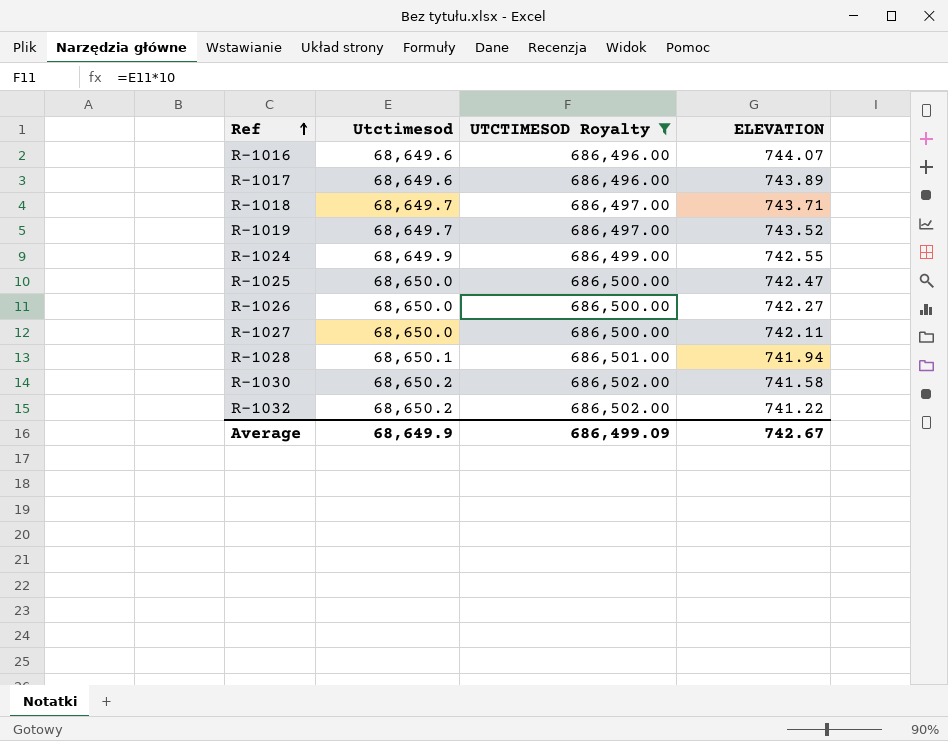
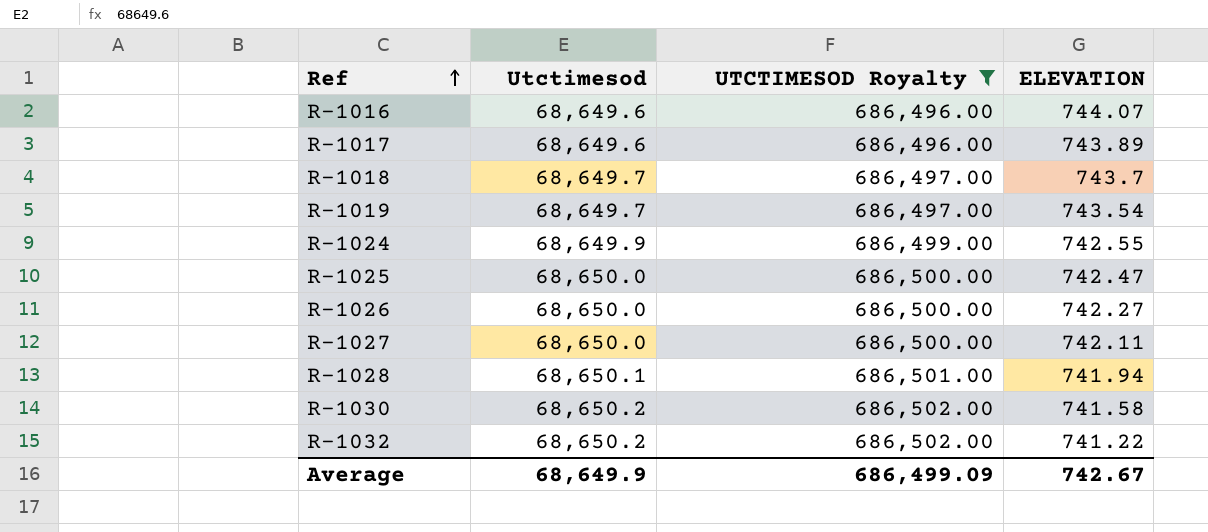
R-1018 | ELEVATION: 743.71 -> 743.7
R-1019 | ELEVATION: 743.52 -> 743.54

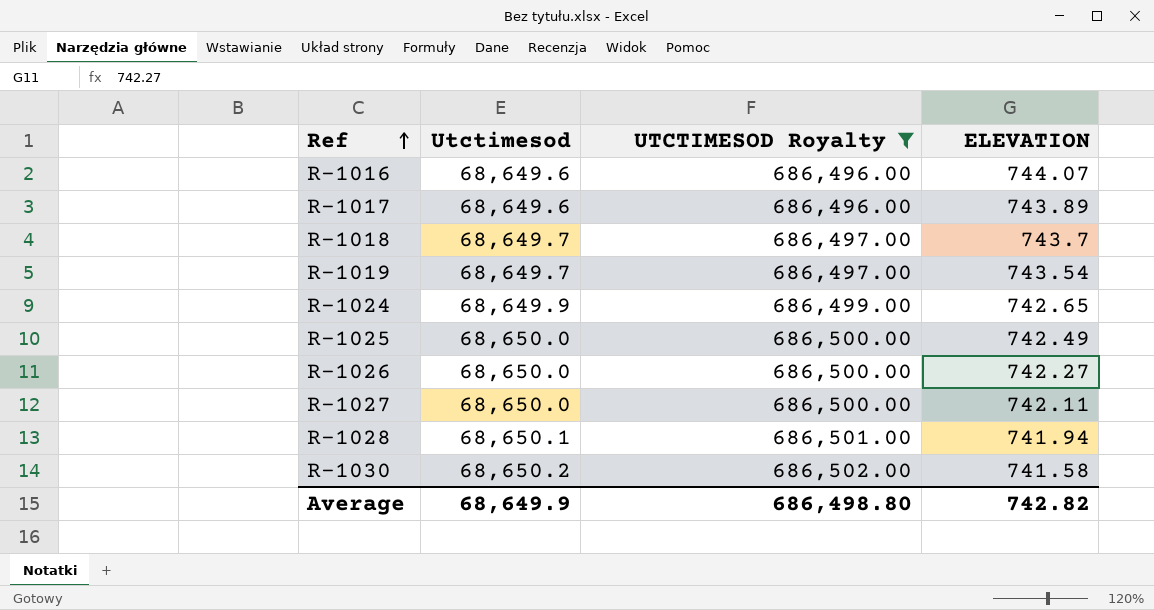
row R-1032: 68,650.2 | 686,502.00 | 741.22 -> none
R-1024 | ELEVATION: 742.55 -> 742.65
R-1025 | ELEVATION: 742.47 -> 742.49
Average | UTCTIMESOD Royalty: 686,499.09 -> 686,498.80
Average | ELEVATION: 742.67 -> 742.82

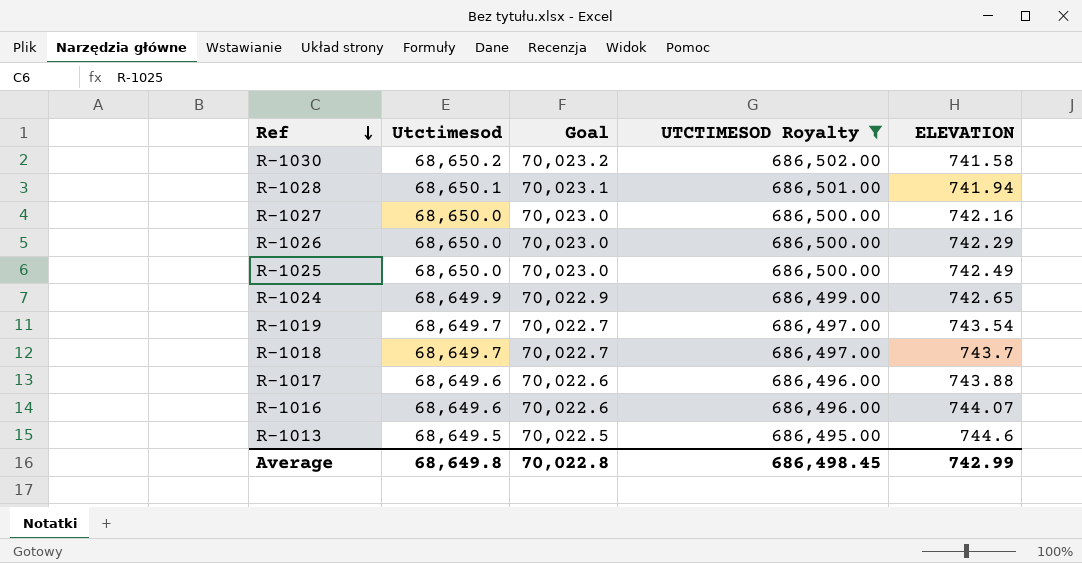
row order: Ref ascending -> Ref descending
column Goal | formula: none -> [Utctimesod] * 1.02
R-1027 | ELEVATION: 742.11 -> 742.16
R-1026 | ELEVATION: 742.27 -> 742.29
R-1017 | ELEVATION: 743.89 -> 743.88
row R-1013: none -> 68,649.5 | 70,022.5 | 686,495.00 | 744.6
Average | Utctimesod: 68,649.9 -> 68,649.8
Average | UTCTIMESOD Royalty: 686,498.80 -> 686,498.45
Average | ELEVATION: 742.82 -> 742.99

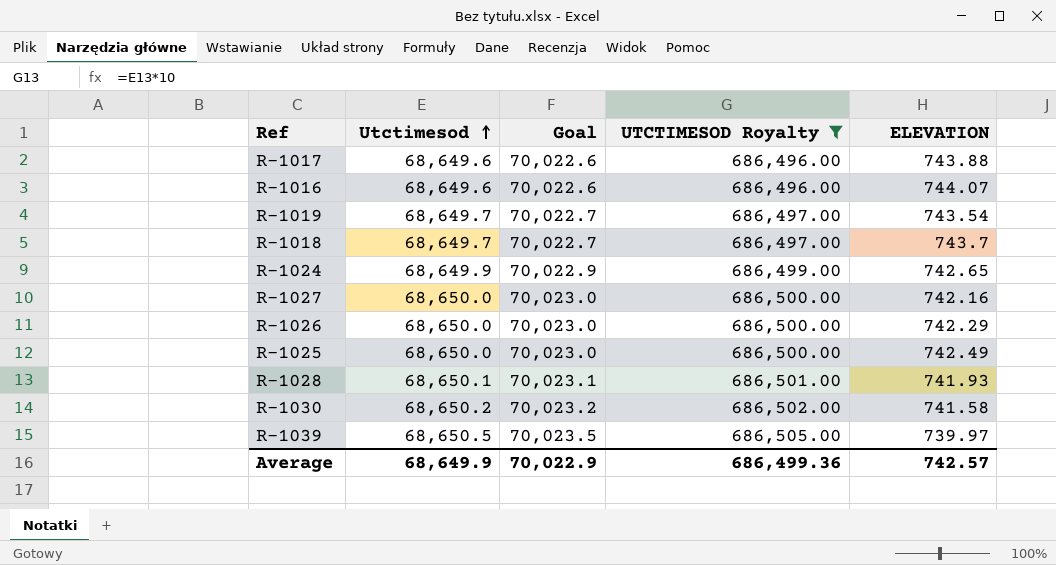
row order: Ref descending -> Utctimesod ascending
row R-1013: 68,649.5 | 70,022.5 | 686,495.00 | 744.6 -> none
R-1028 | ELEVATION: 741.94 -> 741.93
row R-1039: none -> 68,650.5 | 70,023.5 | 686,505.00 | 739.97
Average | Utctimesod: 68,649.8 -> 68,649.9
Average | Goal: 70,022.8 -> 70,022.9
Average | UTCTIMESOD Royalty: 686,498.45 -> 686,499.36
Average | ELEVATION: 742.99 -> 742.57

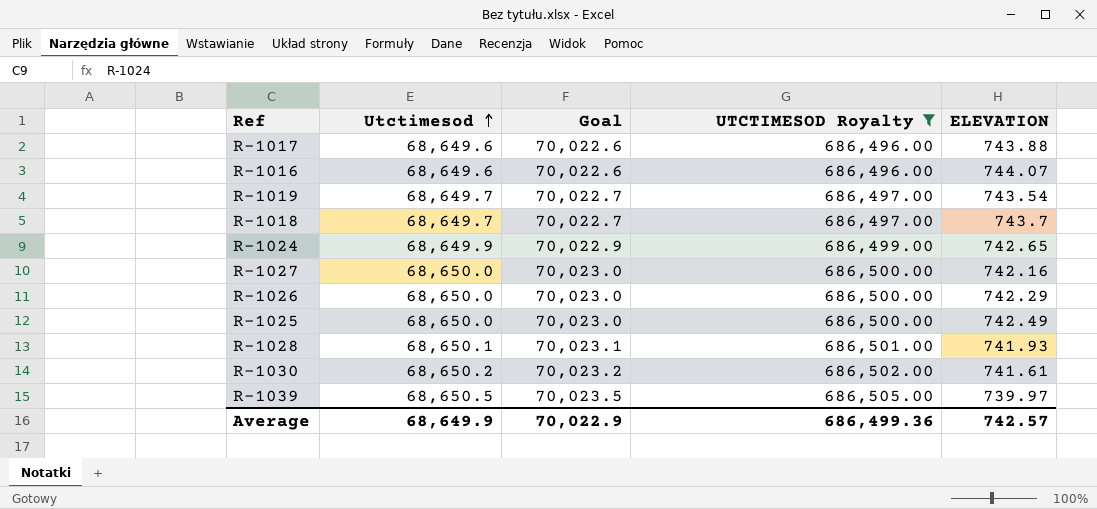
R-1030 | ELEVATION: 741.58 -> 741.61

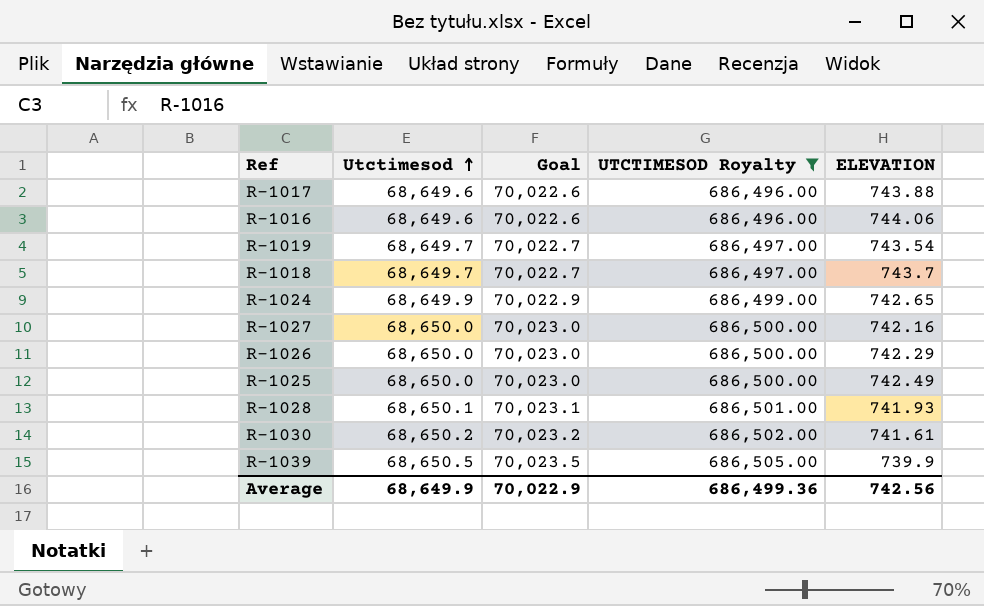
R-1016 | ELEVATION: 744.07 -> 744.06
R-1039 | ELEVATION: 739.97 -> 739.9
Average | ELEVATION: 742.57 -> 742.56

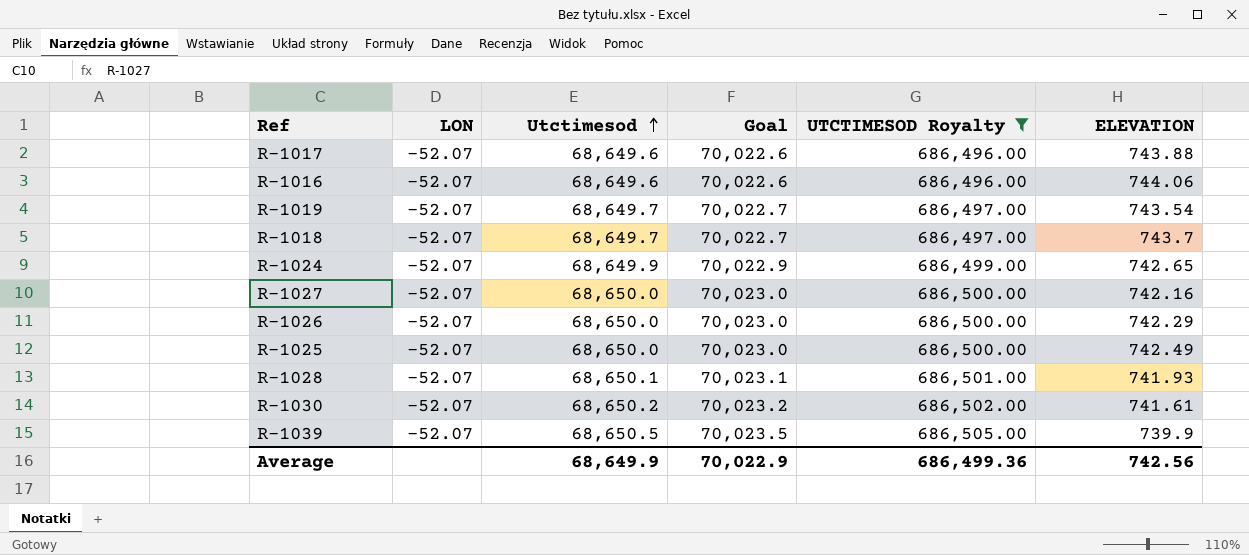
column LON | position: none -> 2

